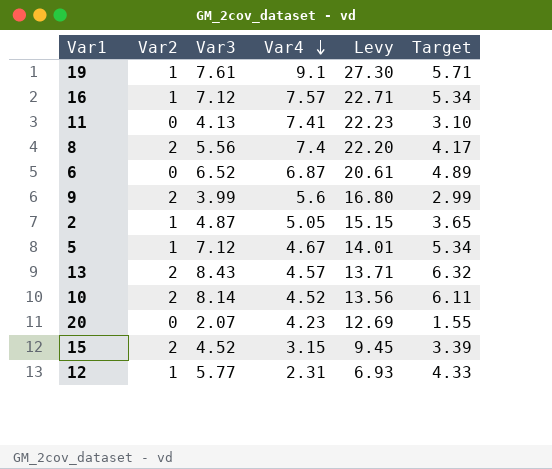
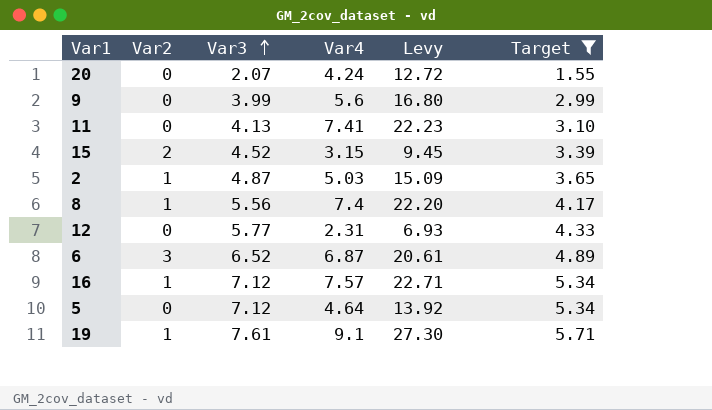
filter: none -> Target <= 5.71
row order: Var4 descending -> Var3 ascending
20 | Var4: 4.23 -> 4.24
20 | Levy: 12.69 -> 12.72
9 | Var2: 2 -> 0
2 | Var4: 5.05 -> 5.03
2 | Levy: 15.15 -> 15.09
8 | Var2: 2 -> 1
12 | Var2: 1 -> 0
6 | Var2: 0 -> 3
5 | Var2: 1 -> 0
5 | Var4: 4.67 -> 4.64
5 | Levy: 14.01 -> 13.92

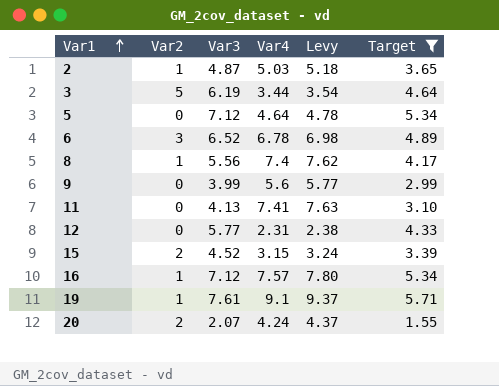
row order: Var3 ascending -> Var1 ascending
column Levy | formula: [Var4] * 3 -> [Var4] * 1.03
row 3: none -> 5 | 6.19 | 3.44 | 3.54 | 4.64
6 | Var4: 6.87 -> 6.78
20 | Var2: 0 -> 2

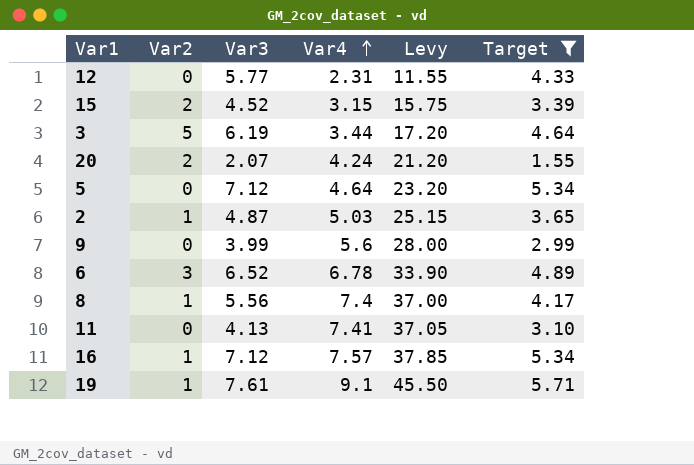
row order: Var1 ascending -> Var4 ascending
column Levy | formula: [Var4] * 1.03 -> [Var4] * 5

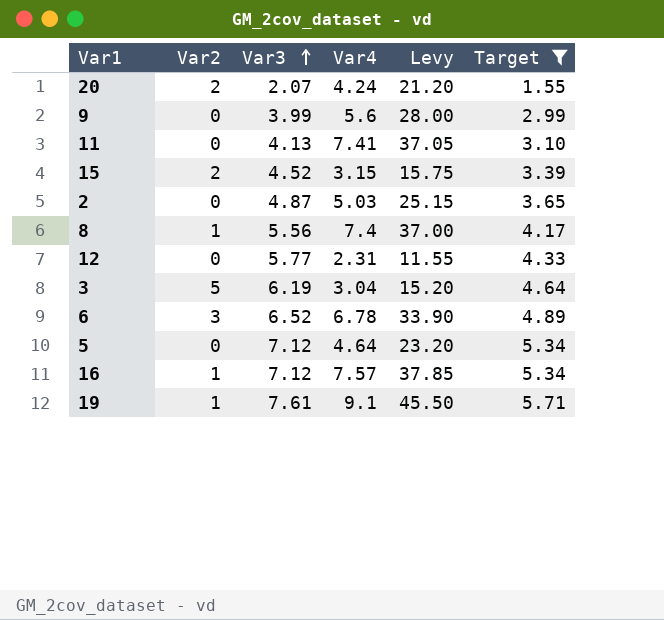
row order: Var4 ascending -> Var3 ascending
2 | Var2: 1 -> 0
3 | Var4: 3.44 -> 3.04
3 | Levy: 17.20 -> 15.20

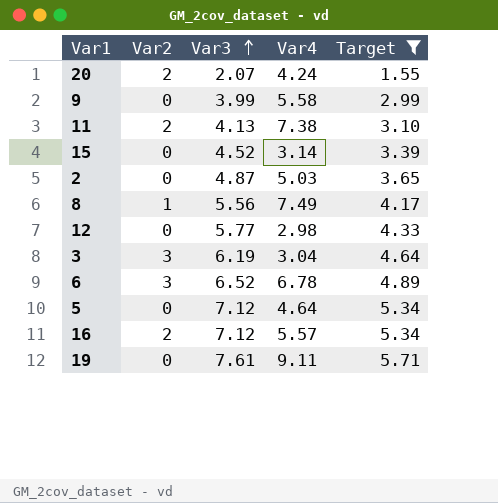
column Levy | formula: [Var4] * 5 -> none
9 | Var4: 5.6 -> 5.58
11 | Var2: 0 -> 2
11 | Var4: 7.41 -> 7.38
15 | Var2: 2 -> 0
15 | Var4: 3.15 -> 3.14
8 | Var4: 7.4 -> 7.49
12 | Var4: 2.31 -> 2.98
3 | Var2: 5 -> 3
16 | Var2: 1 -> 2
16 | Var4: 7.57 -> 5.57
19 | Var2: 1 -> 0
19 | Var4: 9.1 -> 9.11

